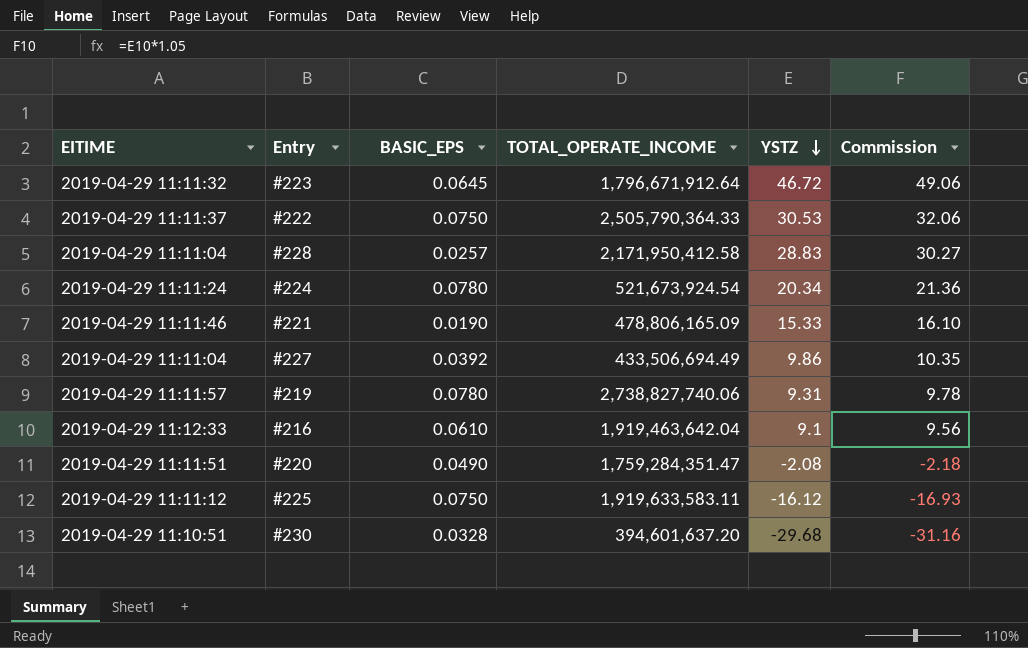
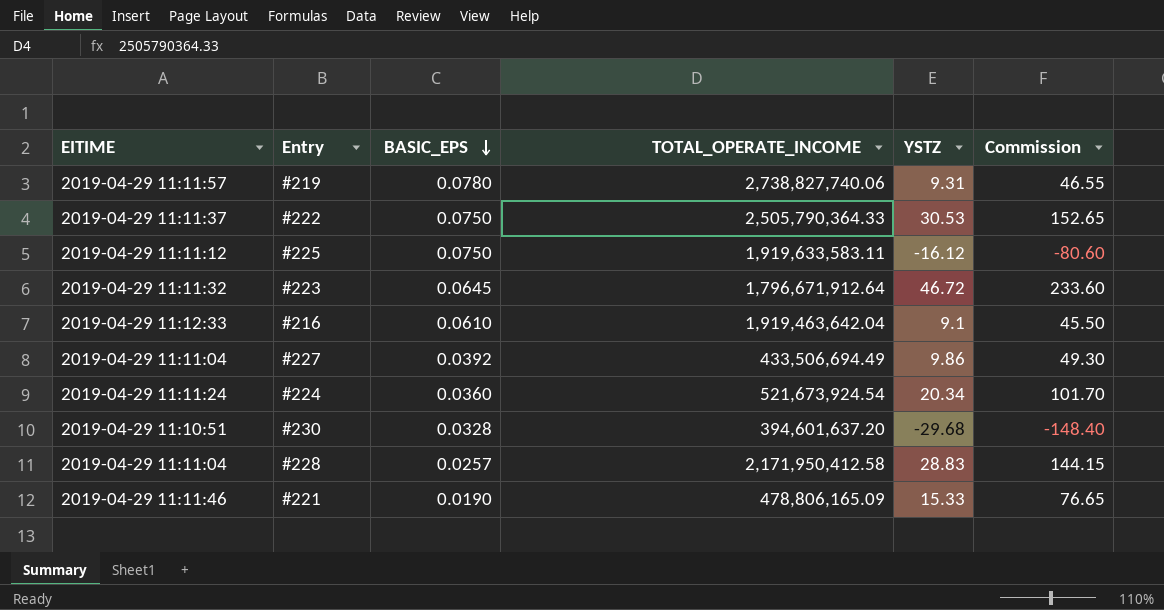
row order: YSTZ descending -> BASIC_EPS descending
column Commission | formula: [YSTZ] * 1.05 -> [YSTZ] * 5
row #220: 2019-04-29 11:11:51 | 0.0490 | 1,759,284,351.47 | -2.08 | -2.18 -> none
#224 | BASIC_EPS: 0.0780 -> 0.0360

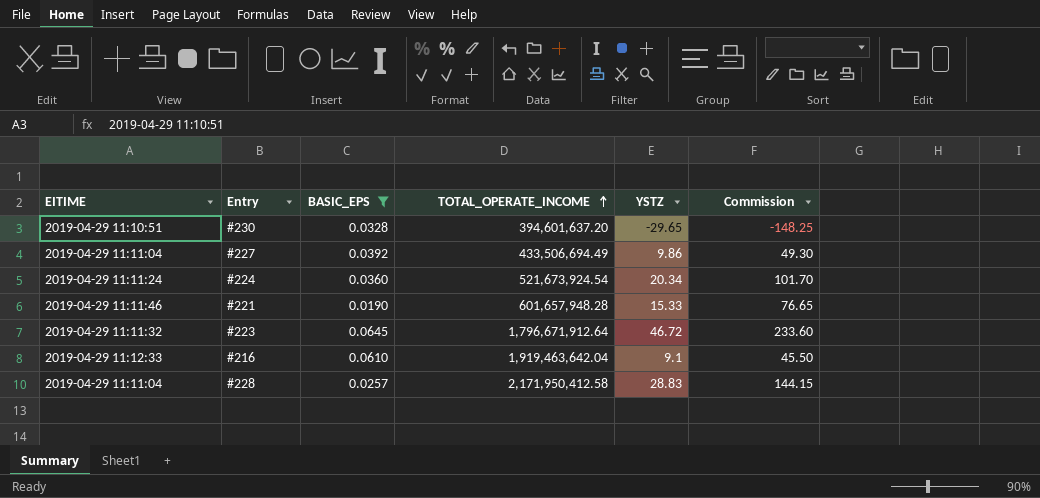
filter: none -> BASIC_EPS <= 0.0645
row order: BASIC_EPS descending -> TOTAL_OPERATE_INCOME ascending
#230 | YSTZ: -29.68 -> -29.65
#230 | Commission: -148.40 -> -148.25
#221 | TOTAL_OPERATE_INCOME: 478,806,165.09 -> 601,657,948.28

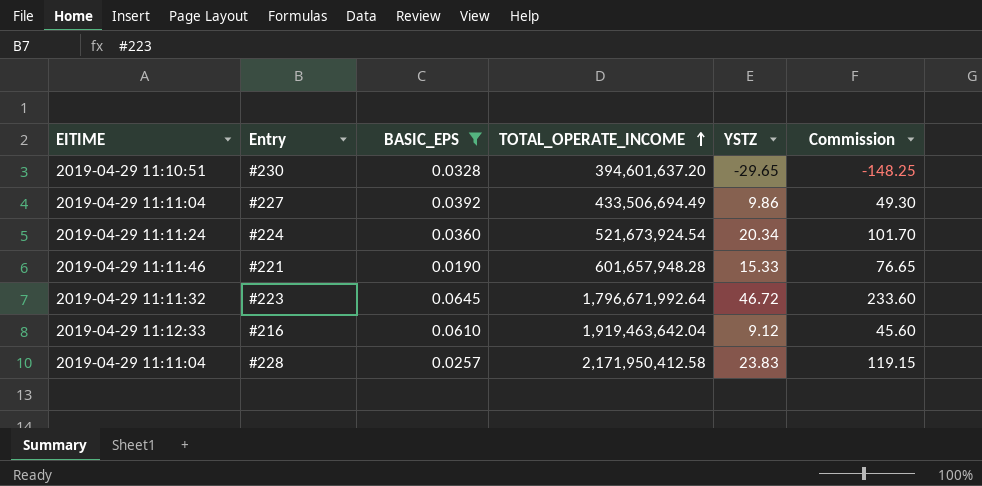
#223 | TOTAL_OPERATE_INCOME: 1,796,671,912.64 -> 1,796,671,992.64
#216 | YSTZ: 9.1 -> 9.12
#216 | Commission: 45.50 -> 45.60
#228 | YSTZ: 28.83 -> 23.83
#228 | Commission: 144.15 -> 119.15

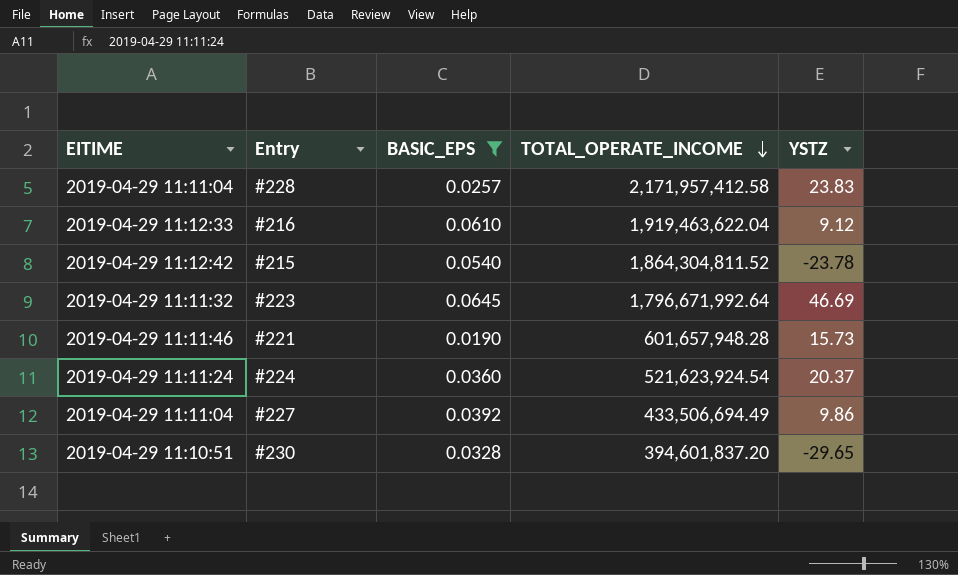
row order: TOTAL_OPERATE_INCOME ascending -> TOTAL_OPERATE_INCOME descending
column Commission | formula: [YSTZ] * 5 -> none
#228 | TOTAL_OPERATE_INCOME: 2,171,950,412.58 -> 2,171,957,412.58
#216 | TOTAL_OPERATE_INCOME: 1,919,463,642.04 -> 1,919,463,622.04
row #215: none -> 2019-04-29 11:12:42 | 0.0540 | 1,864,304,811.52 | -23.78
#223 | YSTZ: 46.72 -> 46.69
#221 | YSTZ: 15.33 -> 15.73
#224 | TOTAL_OPERATE_INCOME: 521,673,924.54 -> 521,623,924.54
#224 | YSTZ: 20.34 -> 20.37
#230 | TOTAL_OPERATE_INCOME: 394,601,637.20 -> 394,601,837.20

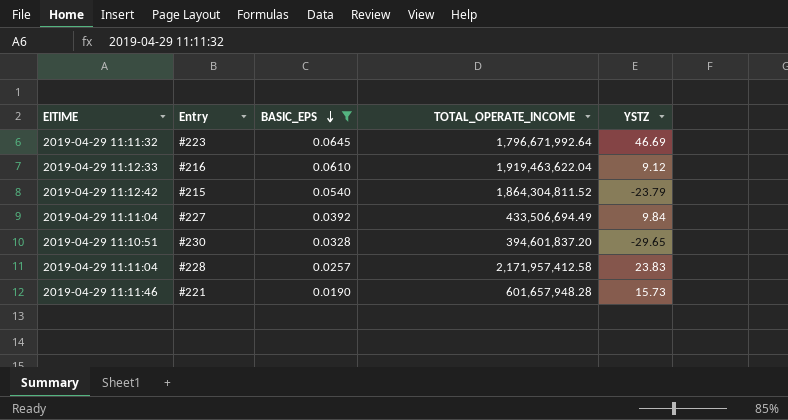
row order: TOTAL_OPERATE_INCOME descending -> BASIC_EPS descending
row #224: 2019-04-29 11:11:24 | 0.0360 | 521,623,924.54 | 20.37 -> none
#215 | YSTZ: -23.78 -> -23.79
#227 | YSTZ: 9.86 -> 9.84

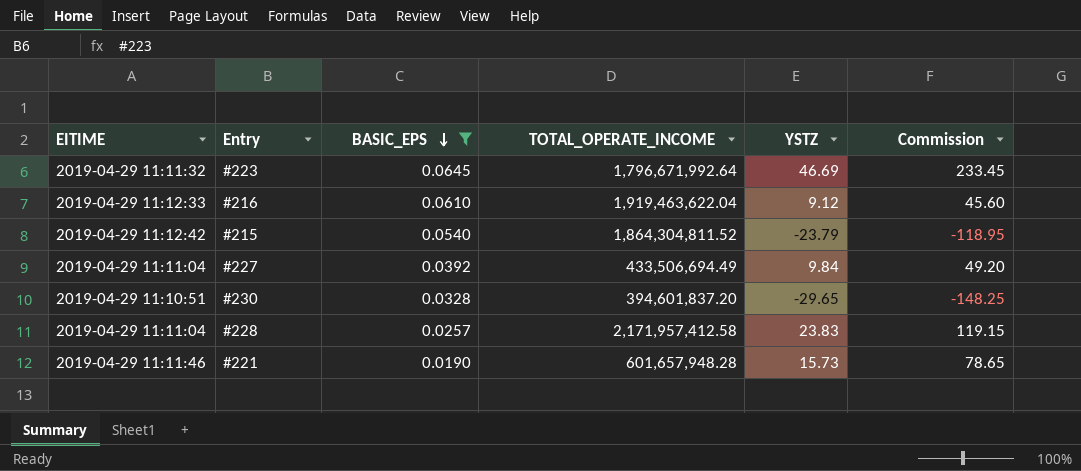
column Commission | formula: none -> [YSTZ] * 5

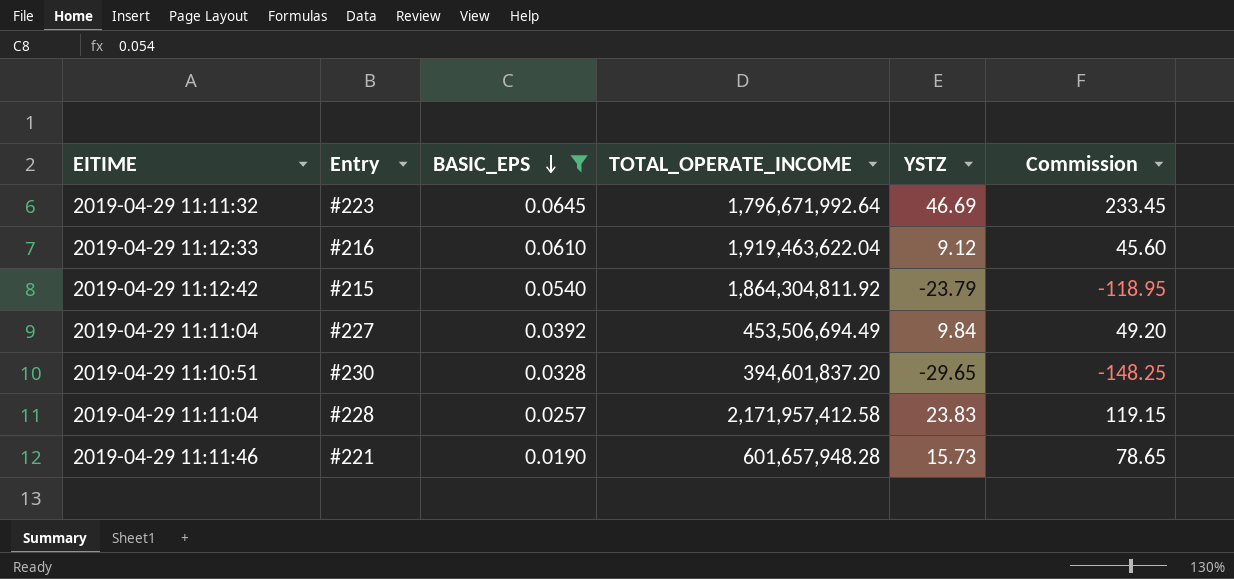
#215 | TOTAL_OPERATE_INCOME: 1,864,304,811.52 -> 1,864,304,811.92
#227 | TOTAL_OPERATE_INCOME: 433,506,694.49 -> 453,506,694.49

